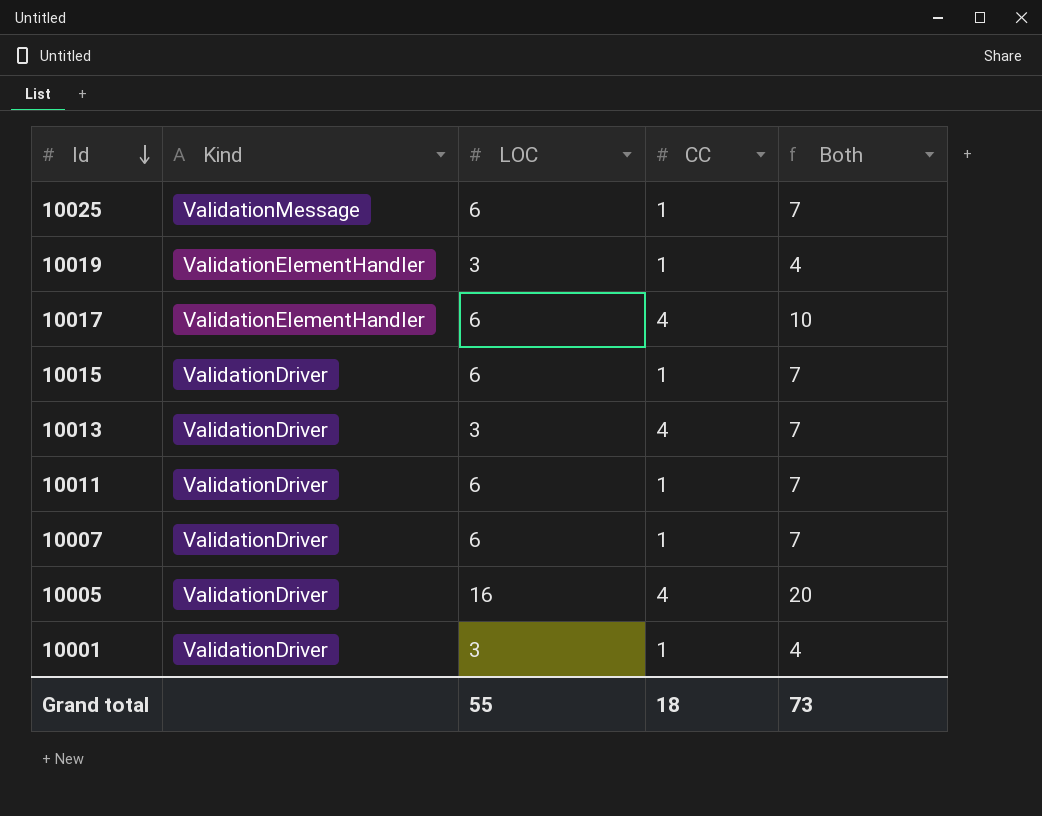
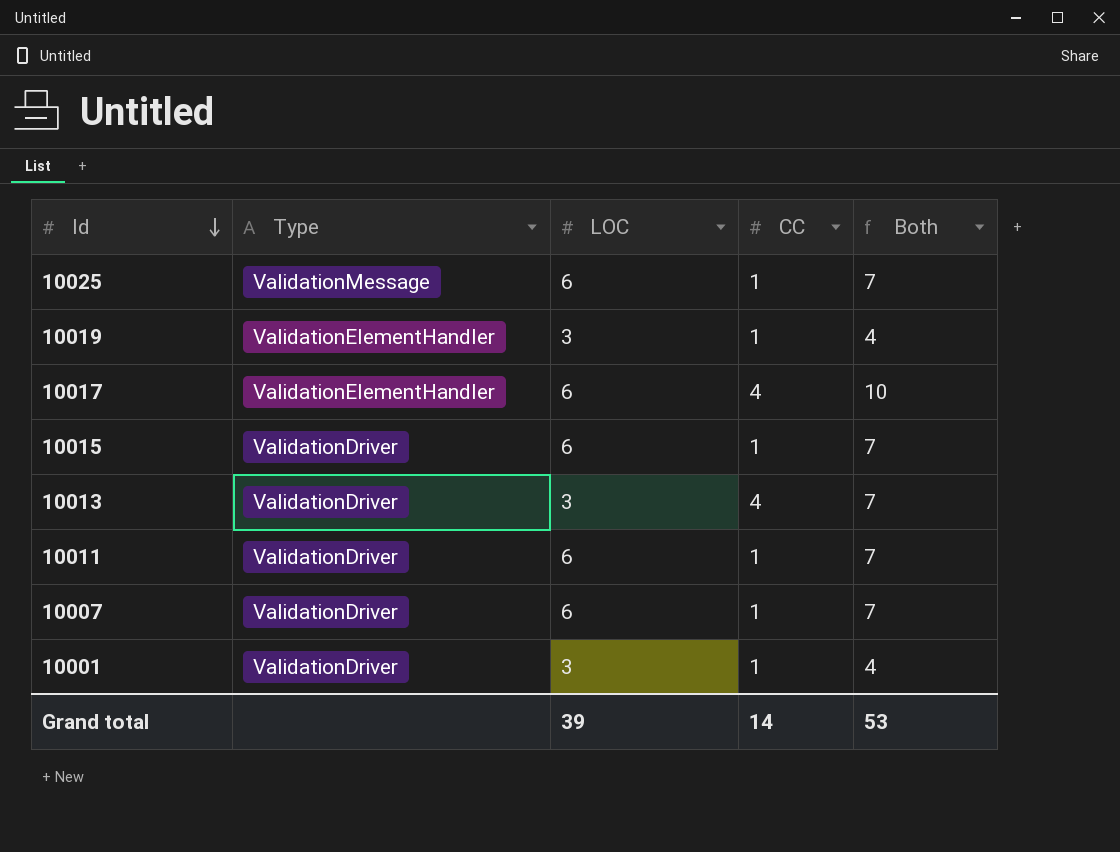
column name: Kind -> Type
row 10005: ValidationDriver | 16 | 4 | 20 -> none
Grand total | LOC: 55 -> 39
Grand total | CC: 18 -> 14
Grand total | Both: 73 -> 53

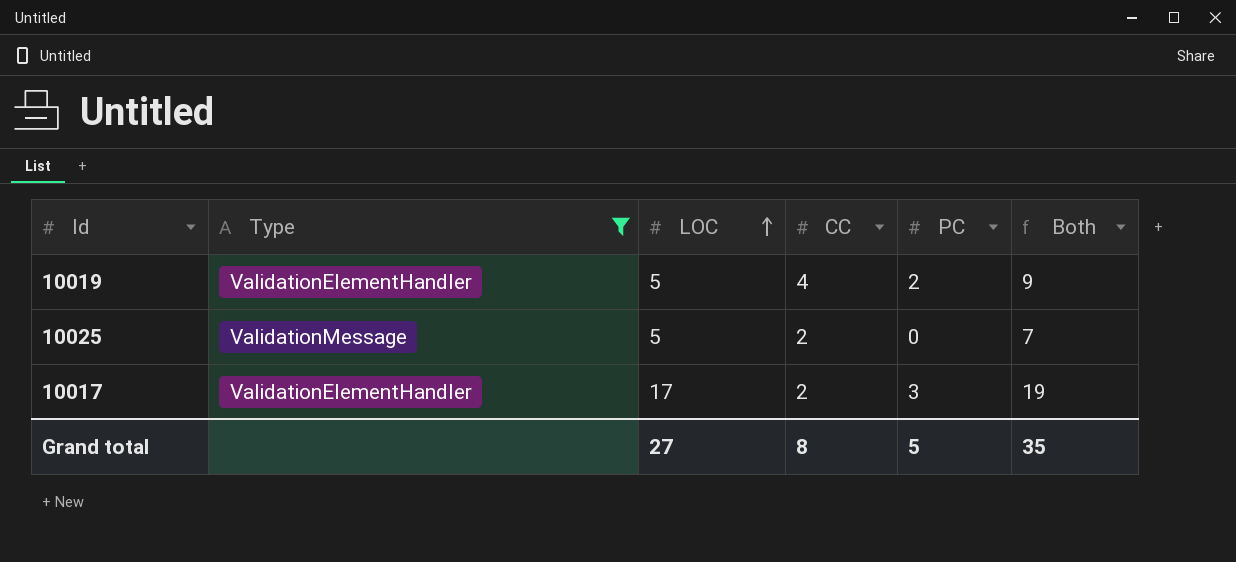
filter: none -> Type != ValidationDriver
row order: Id descending -> LOC ascending
column PC | position: none -> 5
10019 | LOC: 3 -> 5
10019 | CC: 1 -> 4
10019 | Both: 4 -> 9
10025 | LOC: 6 -> 5
10025 | CC: 1 -> 2
10017 | LOC: 6 -> 17
10017 | CC: 4 -> 2
10017 | Both: 10 -> 19
Grand total | LOC: 39 -> 27
Grand total | CC: 14 -> 8
Grand total | Both: 53 -> 35

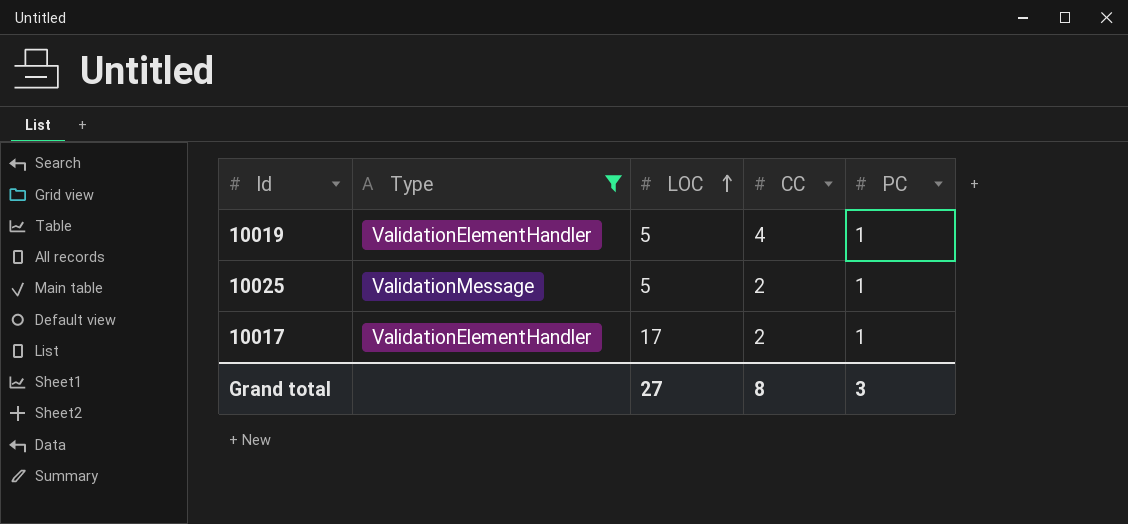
column Both | formula: [LOC] + [CC] -> none
10019 | PC: 2 -> 1
10025 | PC: 0 -> 1
10017 | PC: 3 -> 1
Grand total | PC: 5 -> 3

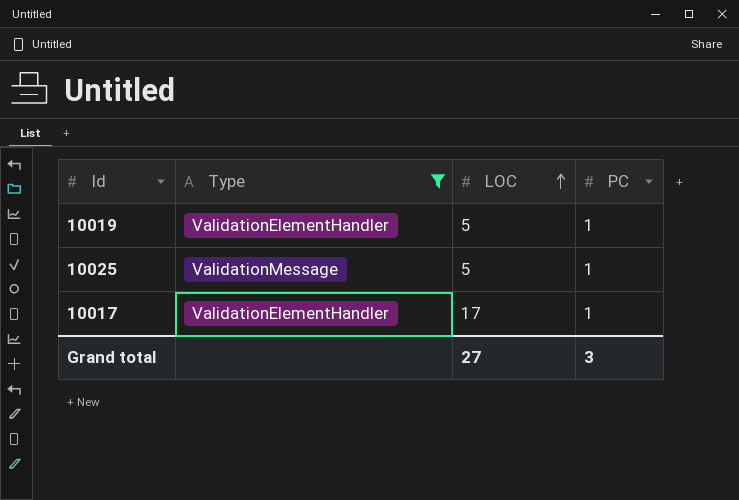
column CC | position: 4 -> none

